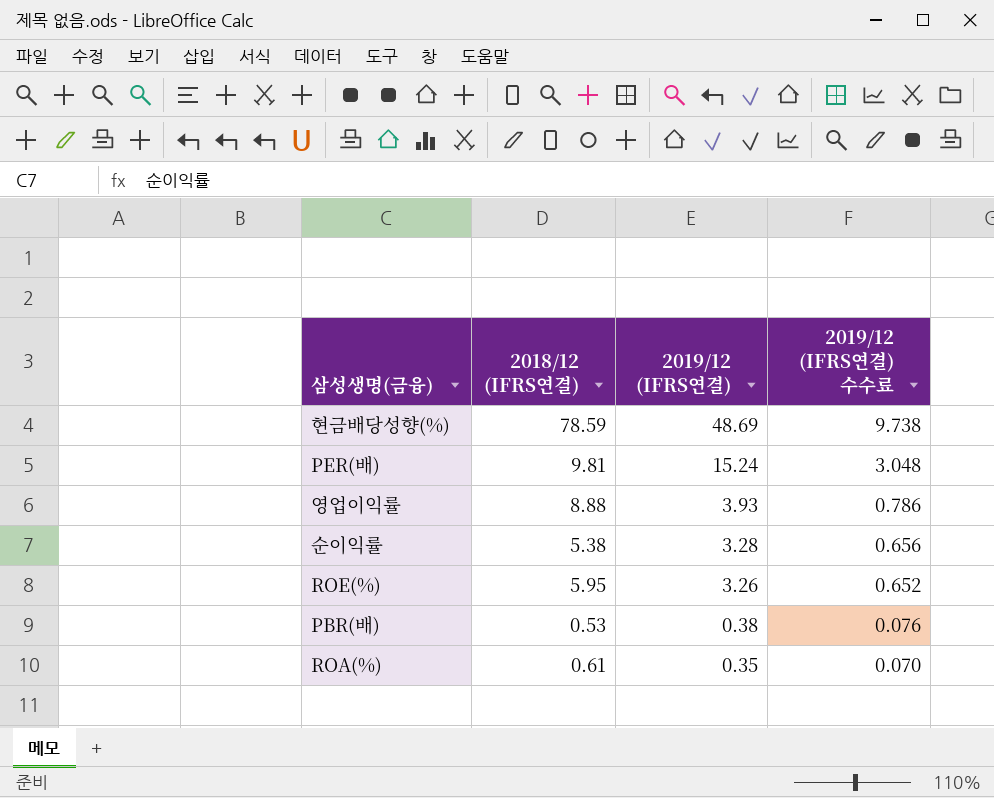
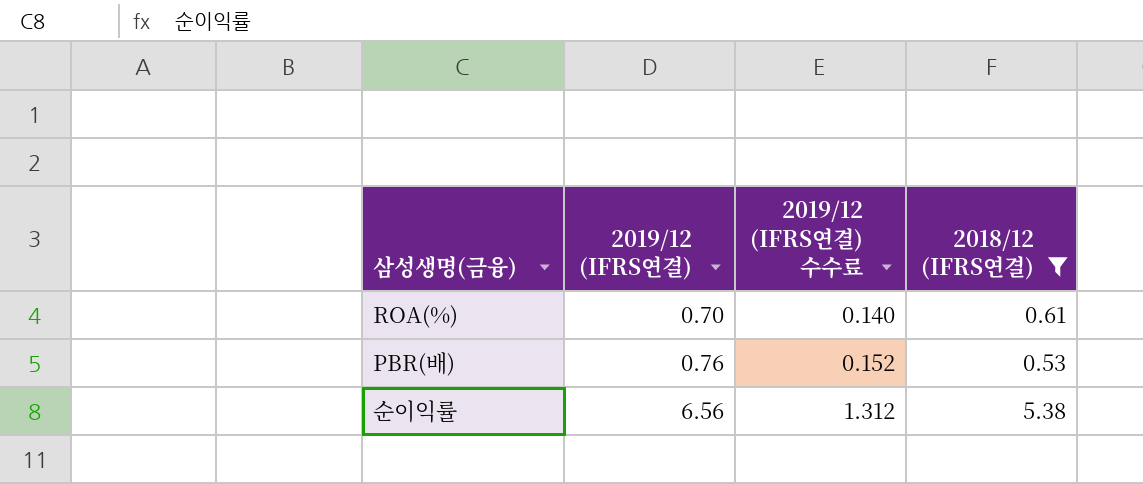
filter: none -> 2018/12 (IFRS연결) <= 5.38
row order: 2019/12 (IFRS연결) descending -> 2019/12 (IFRS연결) ascending
column 2018/12 (IFRS연결) | position: 2 -> 4
ROA(%) | 2019/12 (IFRS연결): 0.35 -> 0.70
ROA(%) | 2019/12 (IFRS연결) 수수료: 0.070 -> 0.140
PBR(배) | 2019/12 (IFRS연결): 0.38 -> 0.76
PBR(배) | 2019/12 (IFRS연결) 수수료: 0.076 -> 0.152
순이익률 | 2019/12 (IFRS연결): 3.28 -> 6.56
순이익률 | 2019/12 (IFRS연결) 수수료: 0.656 -> 1.312

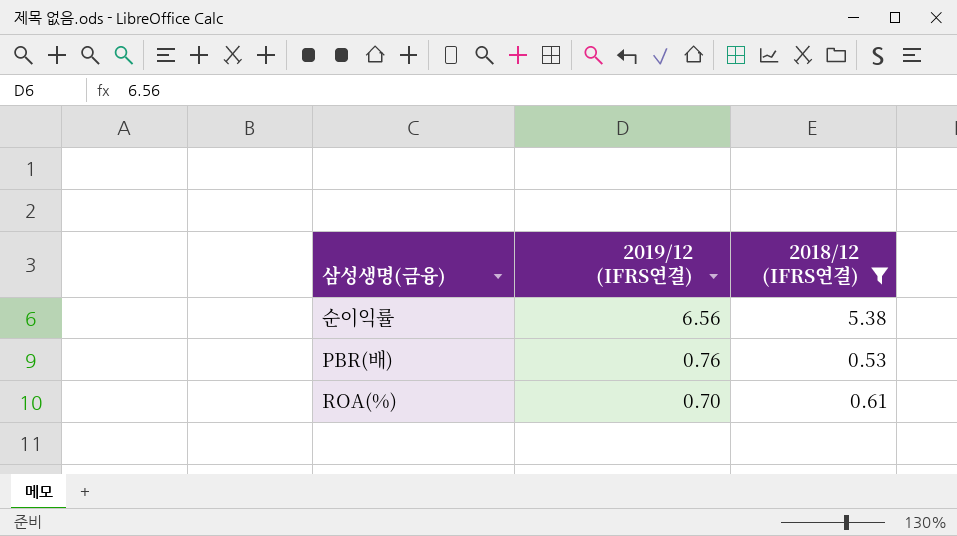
row order: 2019/12 (IFRS연결) ascending -> 2019/12 (IFRS연결) descending
column 2019/12 (IFRS연결) 수수료 | formula: [2019/12 (IFRS연결)] * 0.2 -> none

